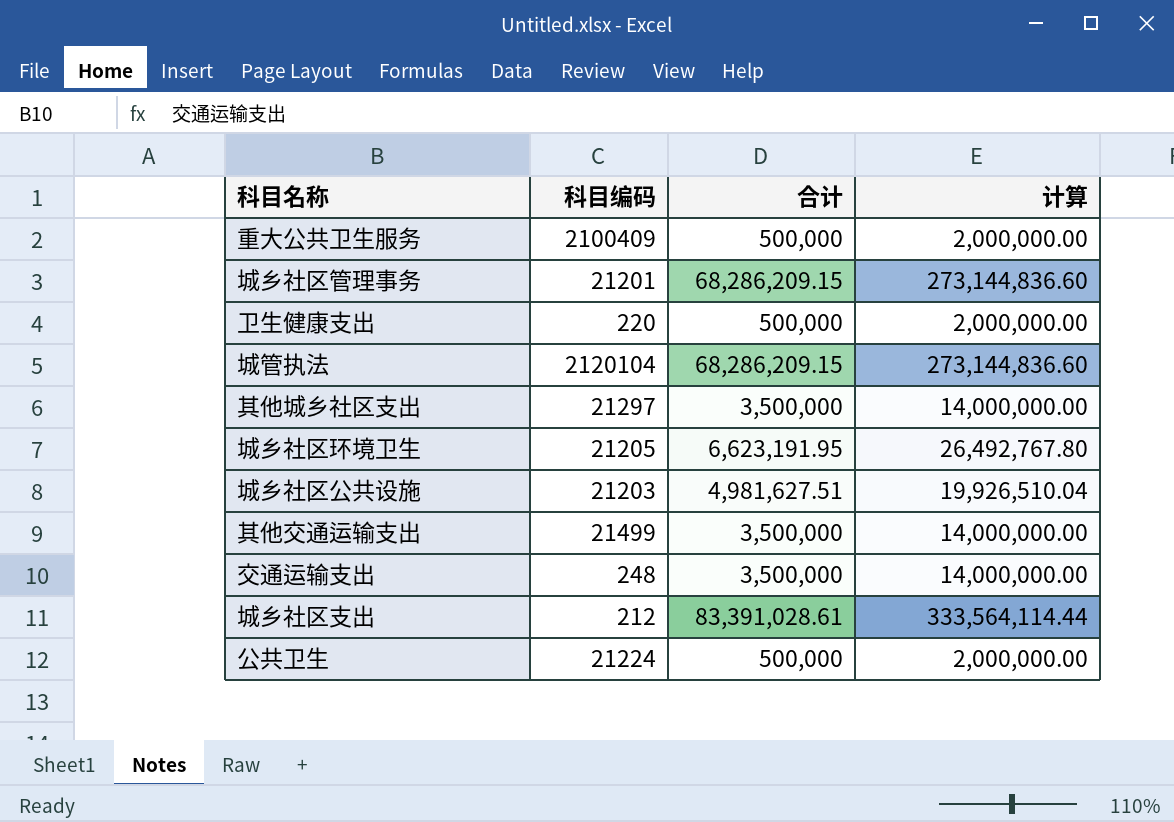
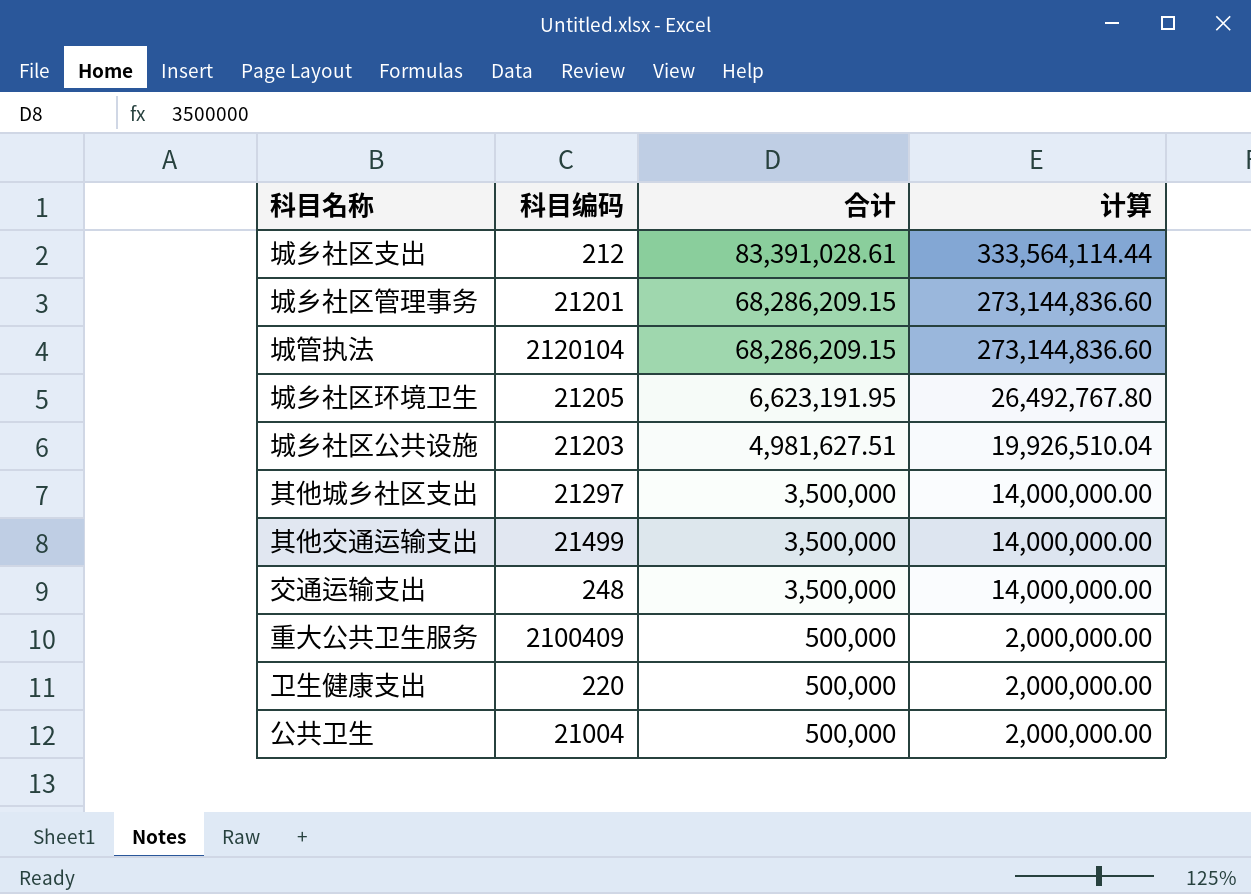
row order: none -> 合计 descending
公共卫生 | 科目编码: 21224 -> 21004

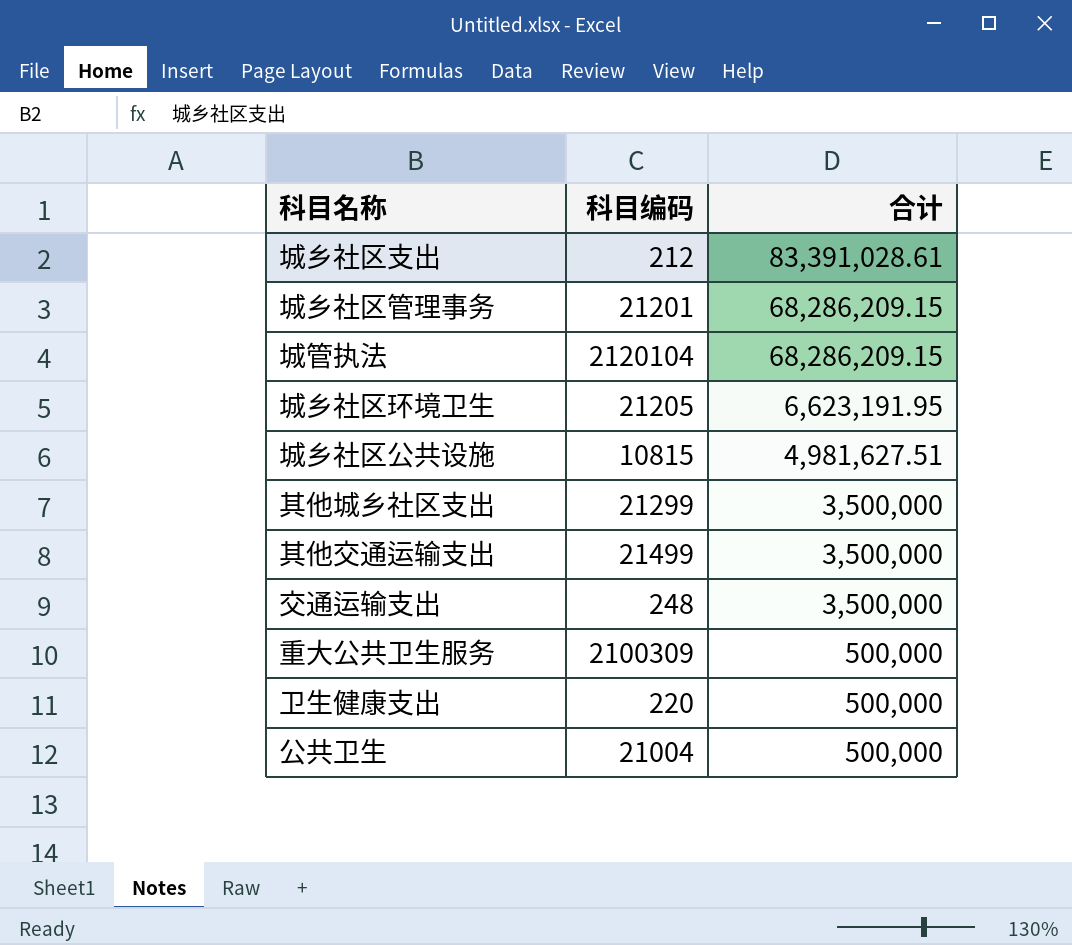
column 计算 | formula: [合计] * 4 -> none
城乡社区公共设施 | 科目编码: 21203 -> 10815
其他城乡社区支出 | 科目编码: 21297 -> 21299
重大公共卫生服务 | 科目编码: 2100409 -> 2100309

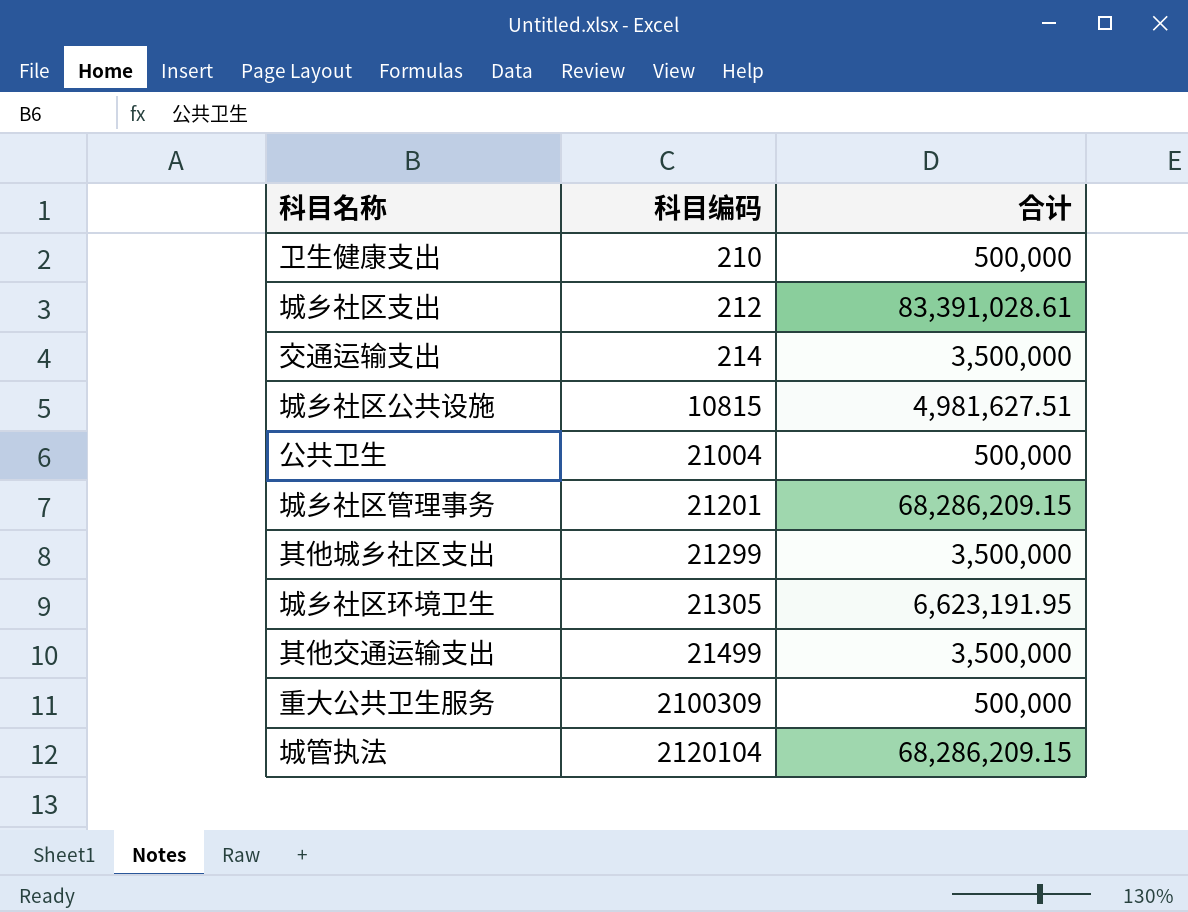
row order: 合计 descending -> 科目编码 ascending
卫生健康支出 | 科目编码: 220 -> 210
交通运输支出 | 科目编码: 248 -> 214
城乡社区环境卫生 | 科目编码: 21205 -> 21305

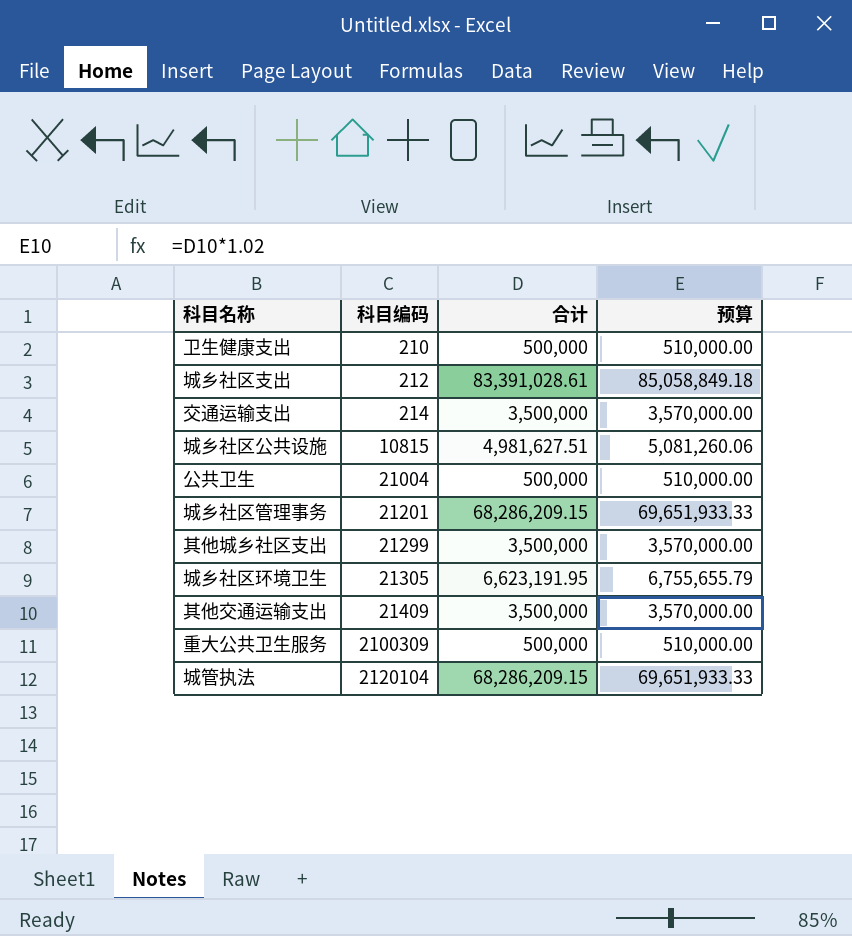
column 预算 | formula: none -> [合计] * 1.02
其他交通运输支出 | 科目编码: 21499 -> 21409

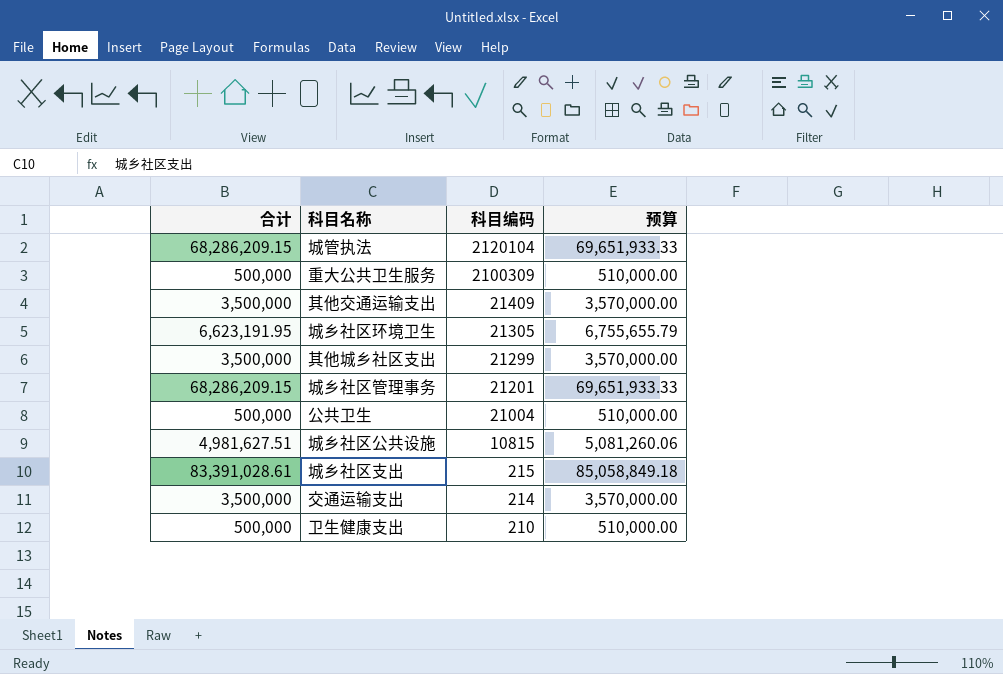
row order: 科目编码 ascending -> 科目编码 descending
column 合计 | position: 3 -> 1
城乡社区支出 | 科目编码: 212 -> 215

